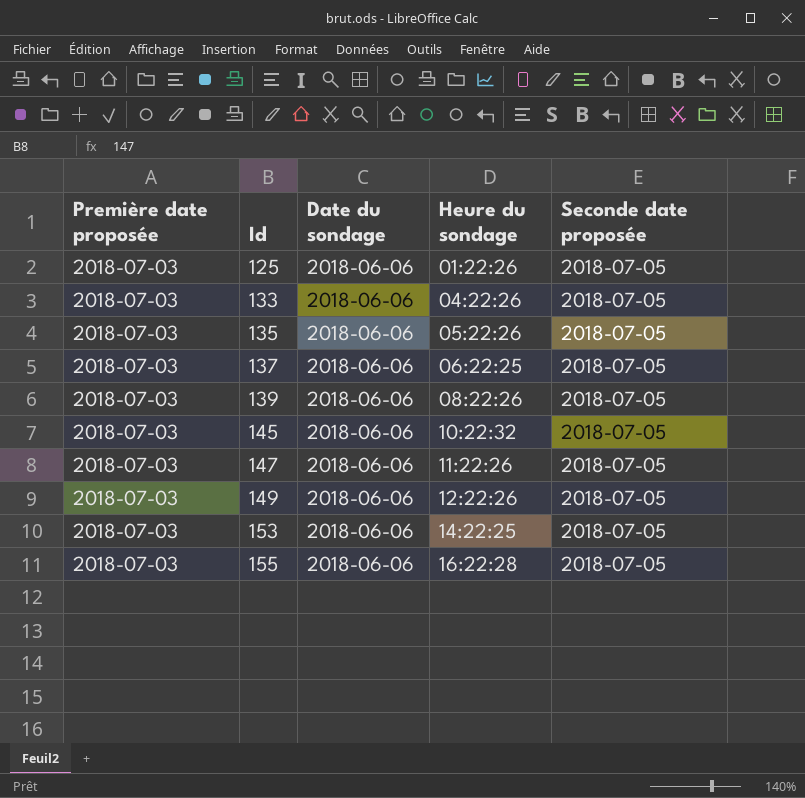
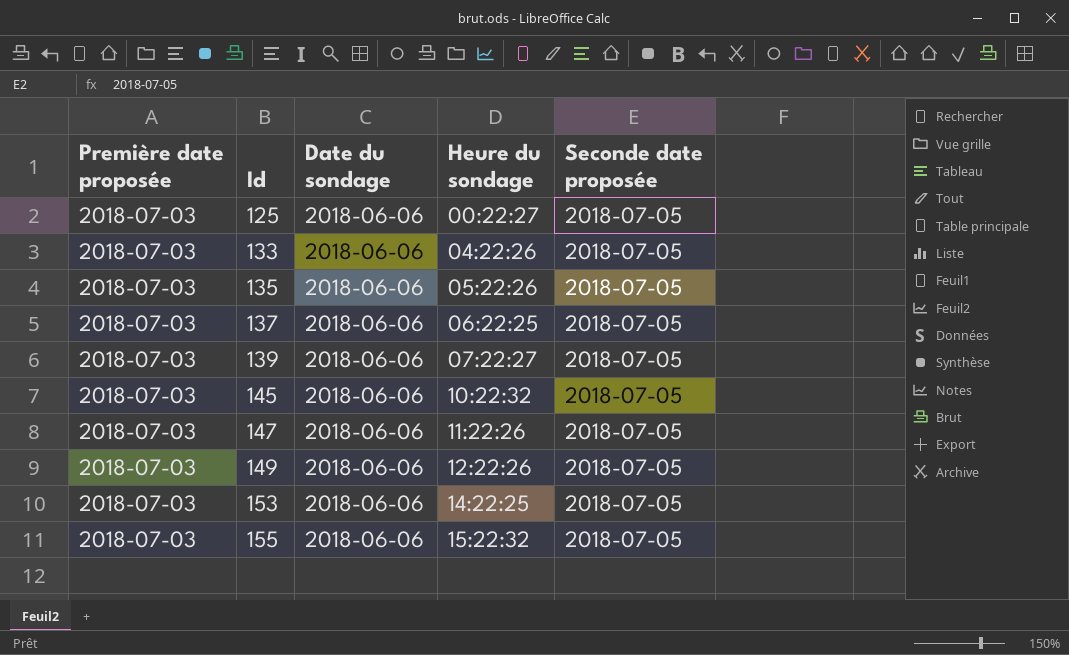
125 | Heure du sondage: 01:22:26 -> 00:22:27
139 | Heure du sondage: 08:22:26 -> 07:22:27
155 | Heure du sondage: 16:22:28 -> 15:22:32

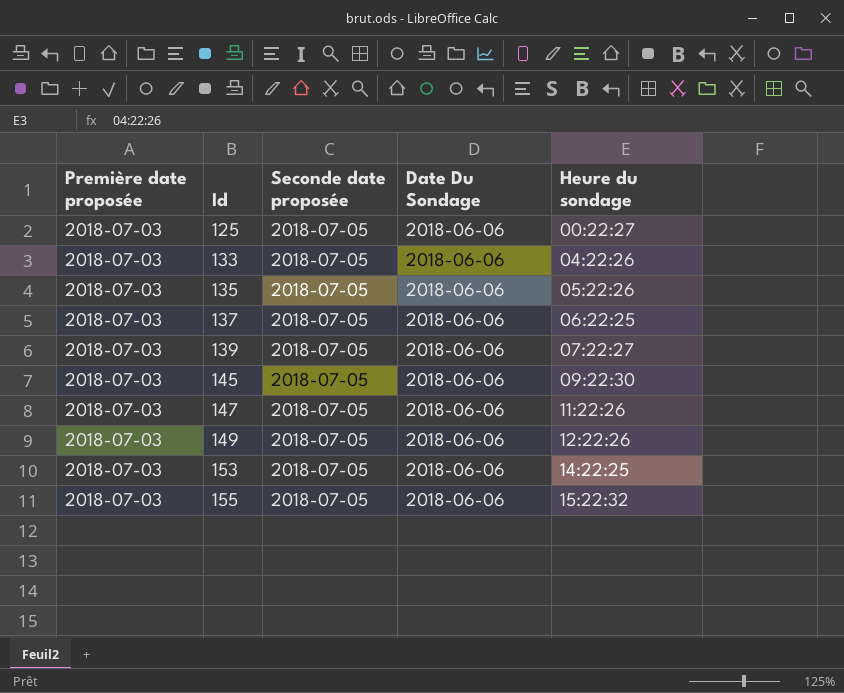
column Seconde date proposée | position: 5 -> 3
column name: Date du sondage -> Date Du Sondage
145 | Heure du sondage: 10:22:32 -> 09:22:30

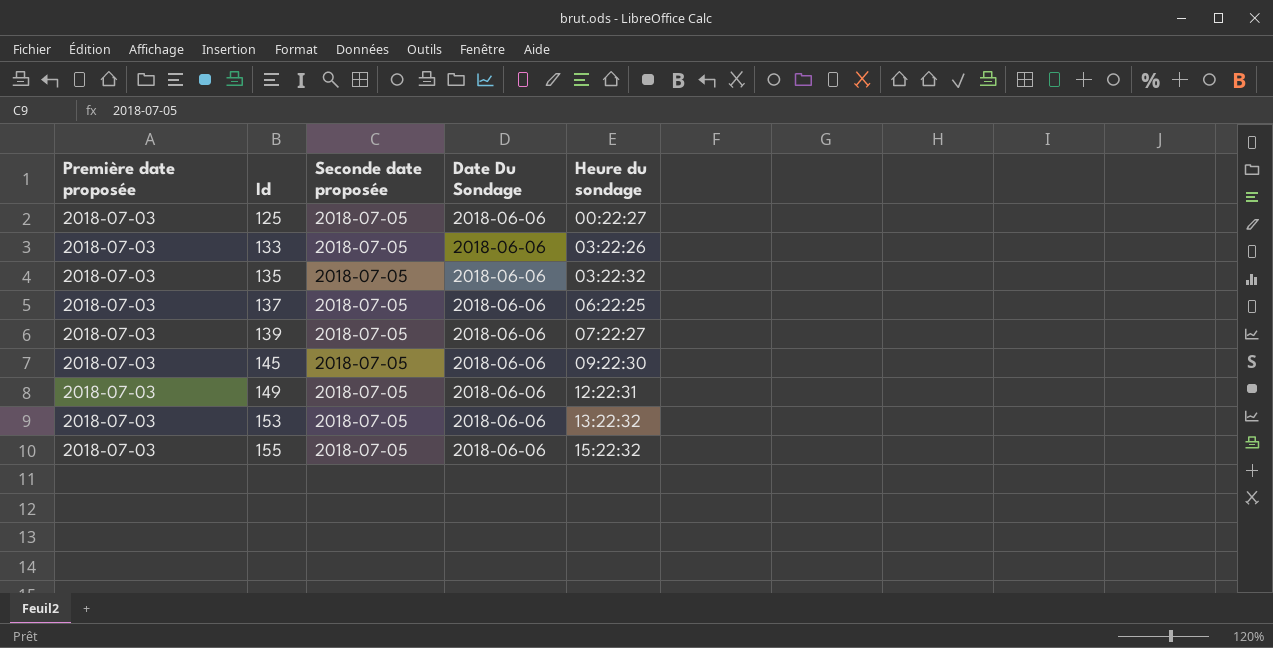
row 147: 2018-07-03 | 2018-07-05 | 2018-06-06 | 11:22:26 -> none
133 | Heure du sondage: 04:22:26 -> 03:22:26
135 | Heure du sondage: 05:22:26 -> 03:22:32
149 | Heure du sondage: 12:22:26 -> 12:22:31
153 | Heure du sondage: 14:22:25 -> 13:22:32

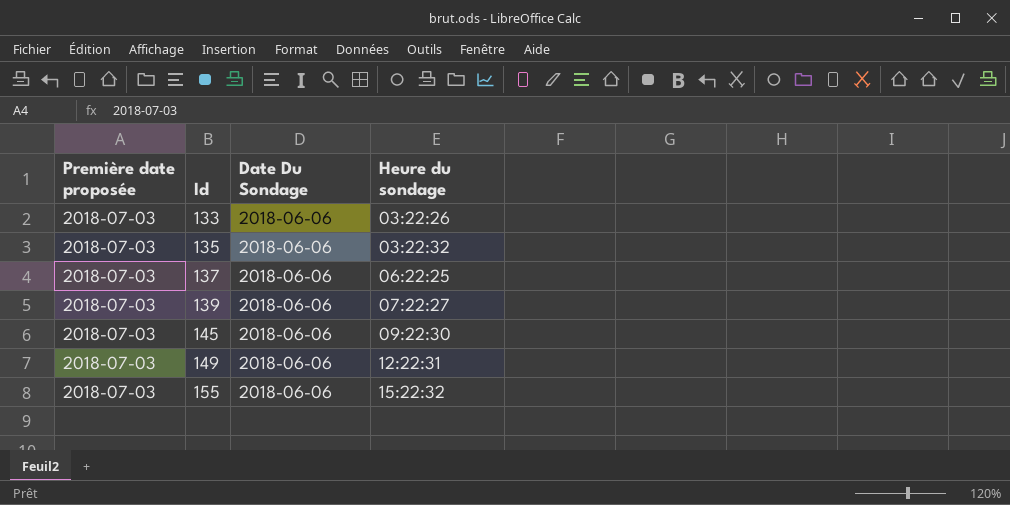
column Seconde date proposée | position: 3 -> none
row 125: 2018-07-03 | 2018-07-05 | 2018-06-06 | 00:22:27 -> none
row 153: 2018-07-03 | 2018-07-05 | 2018-06-06 | 13:22:32 -> none

